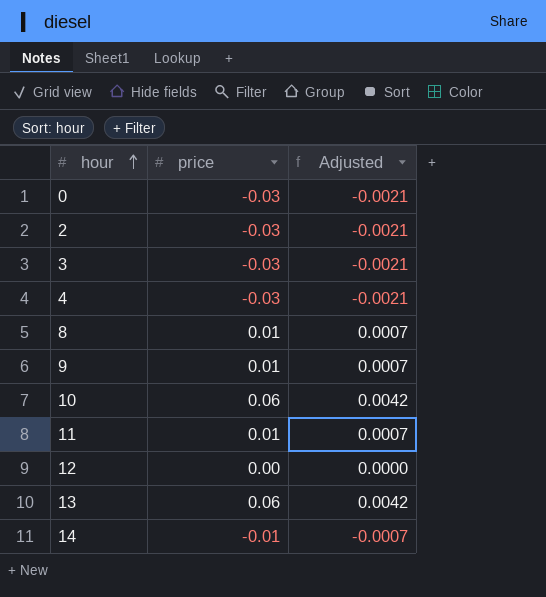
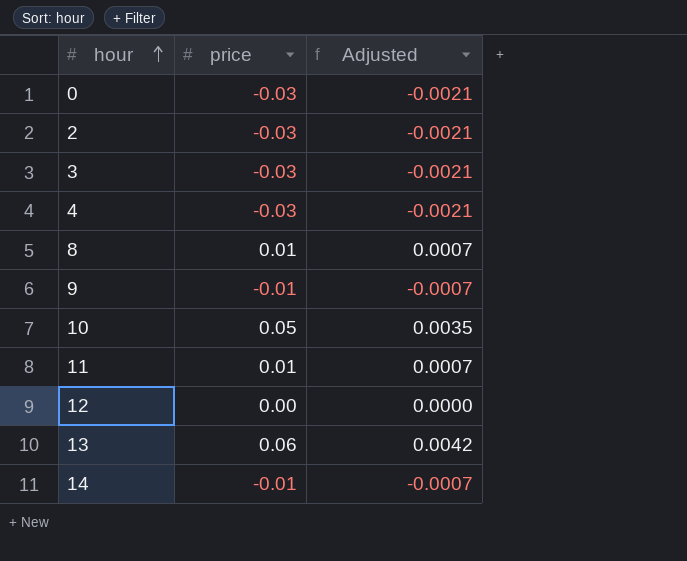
9 | price: 0.01 -> -0.01
9 | Adjusted: 0.0007 -> -0.0007
10 | price: 0.06 -> 0.05
10 | Adjusted: 0.0042 -> 0.0035

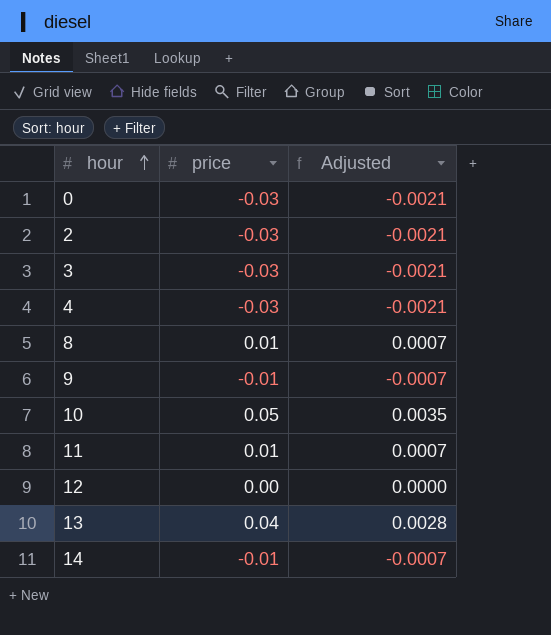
13 | price: 0.06 -> 0.04
13 | Adjusted: 0.0042 -> 0.0028

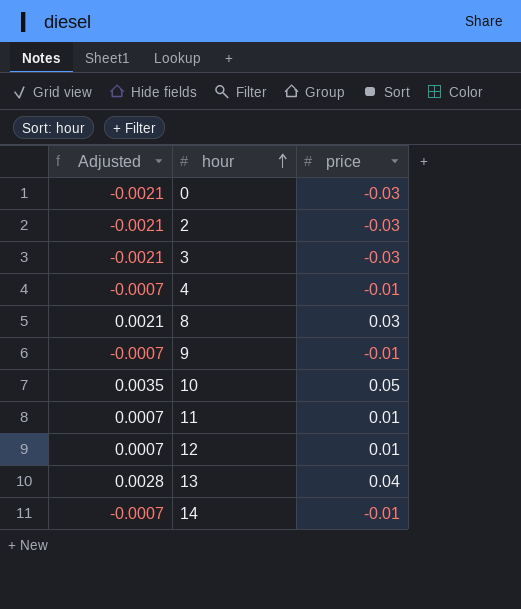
column Adjusted | position: 3 -> 1
4 | Adjusted: -0.0021 -> -0.0007
4 | price: -0.03 -> -0.01
8 | Adjusted: 0.0007 -> 0.0021
8 | price: 0.01 -> 0.03
12 | Adjusted: 0.0000 -> 0.0007
12 | price: 0.00 -> 0.01

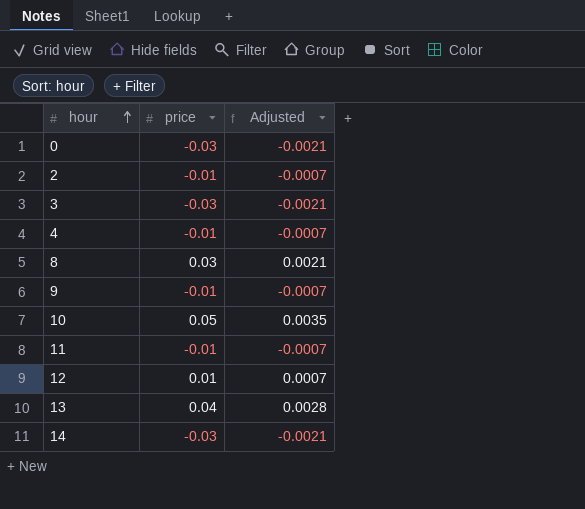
column Adjusted | position: 1 -> 3
2 | price: -0.03 -> -0.01
2 | Adjusted: -0.0021 -> -0.0007
11 | price: 0.01 -> -0.01
11 | Adjusted: 0.0007 -> -0.0007
14 | price: -0.01 -> -0.03
14 | Adjusted: -0.0007 -> -0.0021

